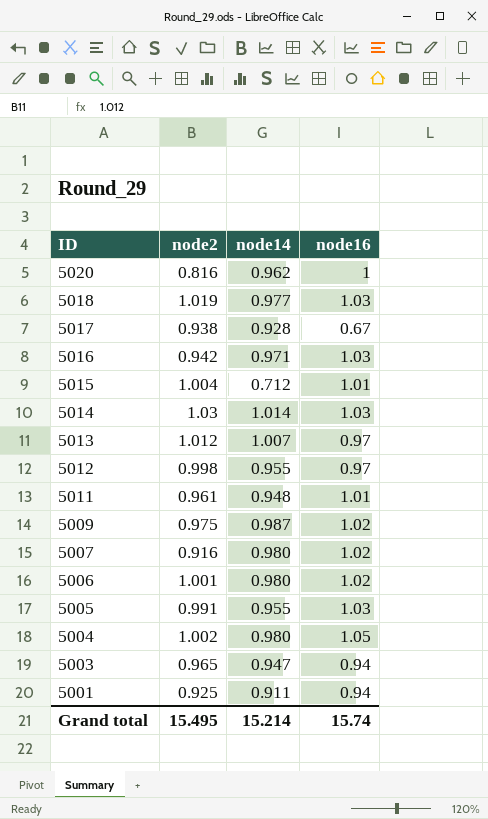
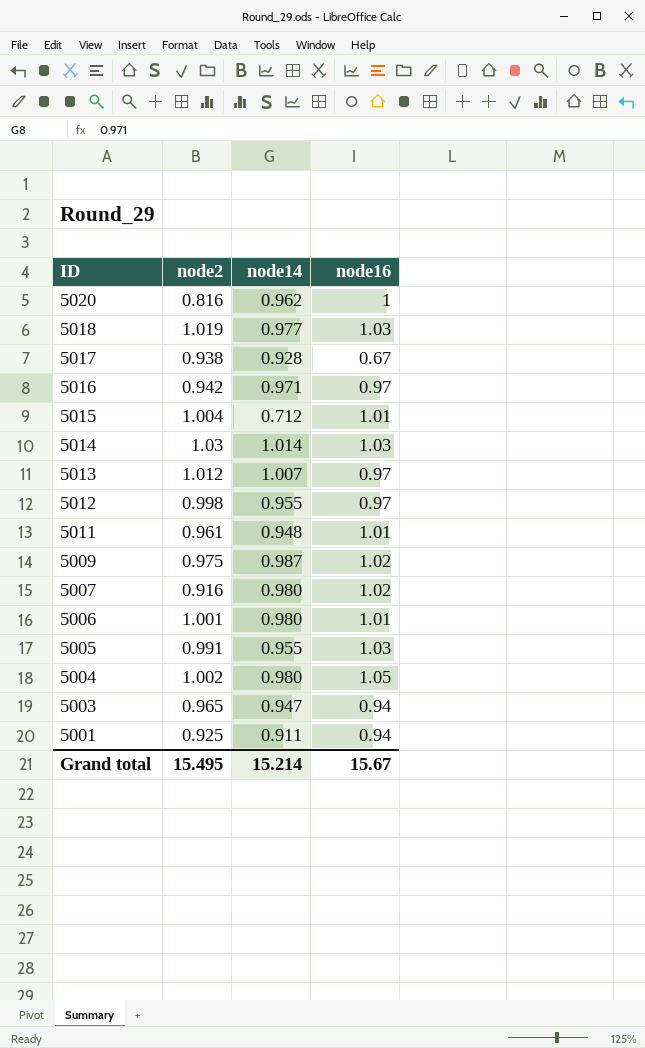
5016 | node16: 1.03 -> 0.97
5006 | node16: 1.02 -> 1.01
Grand total | node16: 15.74 -> 15.67

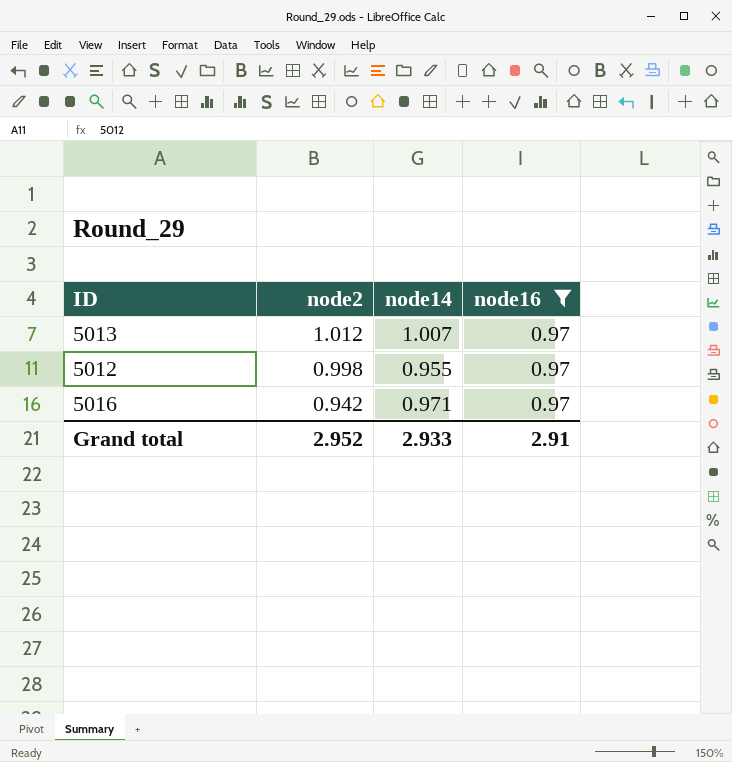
filter: none -> node16 = 0.97
row order: ID descending -> node2 descending
Grand total | node2: 15.495 -> 2.952
Grand total | node14: 15.214 -> 2.933
Grand total | node16: 15.67 -> 2.91

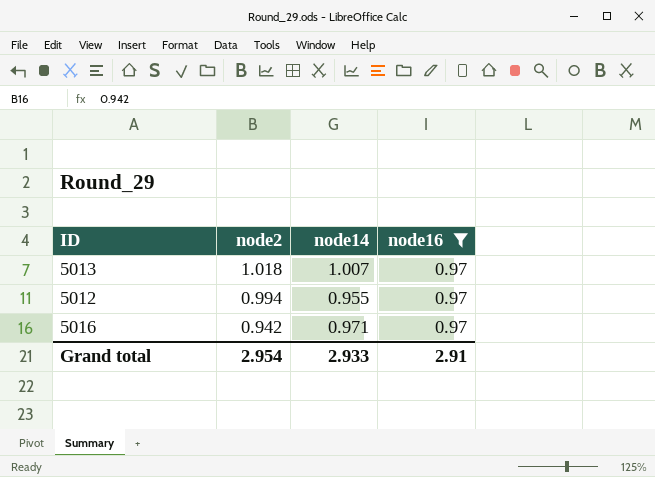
5013 | node2: 1.012 -> 1.018
5012 | node2: 0.998 -> 0.994
Grand total | node2: 2.952 -> 2.954

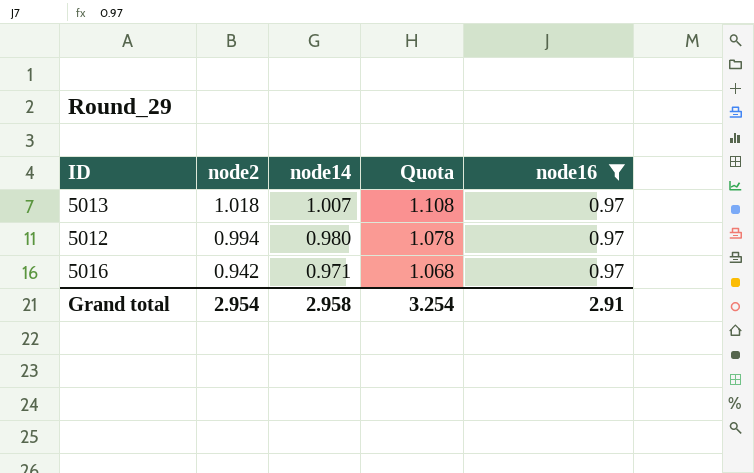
column Quota | formula: none -> [node14] * 1.1
5012 | node14: 0.955 -> 0.980
Grand total | node14: 2.933 -> 2.958

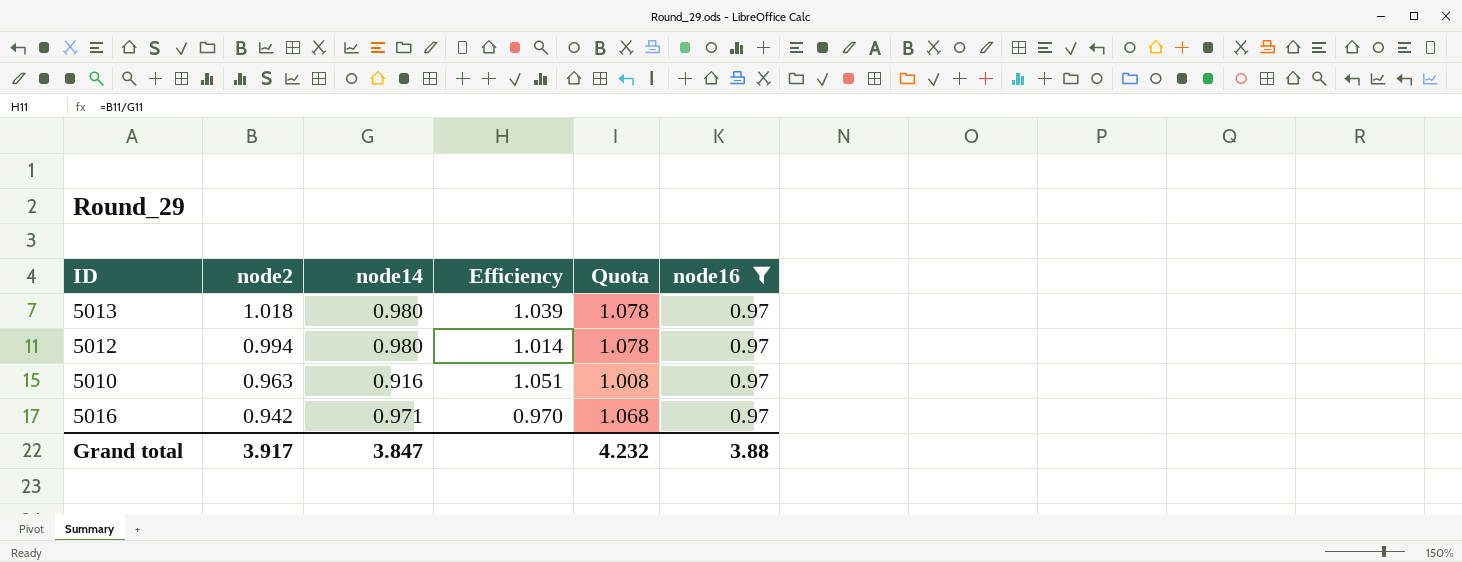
column Efficiency | formula: none -> [node2] / [node14]
5013 | node14: 1.007 -> 0.980
5013 | Quota: 1.108 -> 1.078
row 5010: none -> 0.963 | 0.916 | 1.051 | 1.008 | 0.97
Grand total | node2: 2.954 -> 3.917
Grand total | node14: 2.958 -> 3.847
Grand total | Quota: 3.254 -> 4.232
Grand total | node16: 2.91 -> 3.88

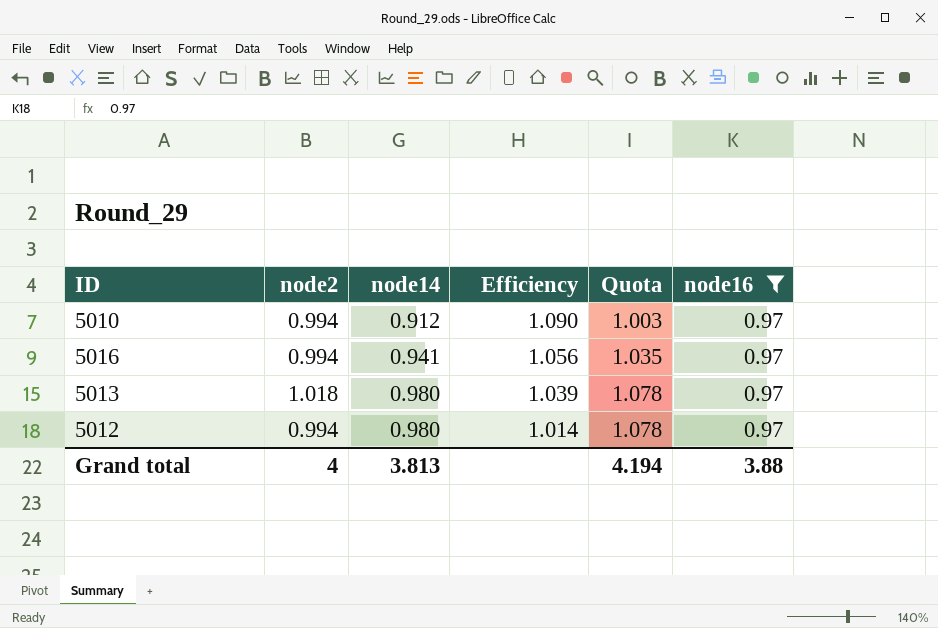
row order: node2 descending -> node14 ascending
5010 | node2: 0.963 -> 0.994
5010 | node14: 0.916 -> 0.912
5010 | Efficiency: 1.051 -> 1.090
5010 | Quota: 1.008 -> 1.003
5016 | node2: 0.942 -> 0.994
5016 | node14: 0.971 -> 0.941
5016 | Efficiency: 0.970 -> 1.056
5016 | Quota: 1.068 -> 1.035
Grand total | node2: 3.917 -> 4
Grand total | node14: 3.847 -> 3.813
Grand total | Quota: 4.232 -> 4.194

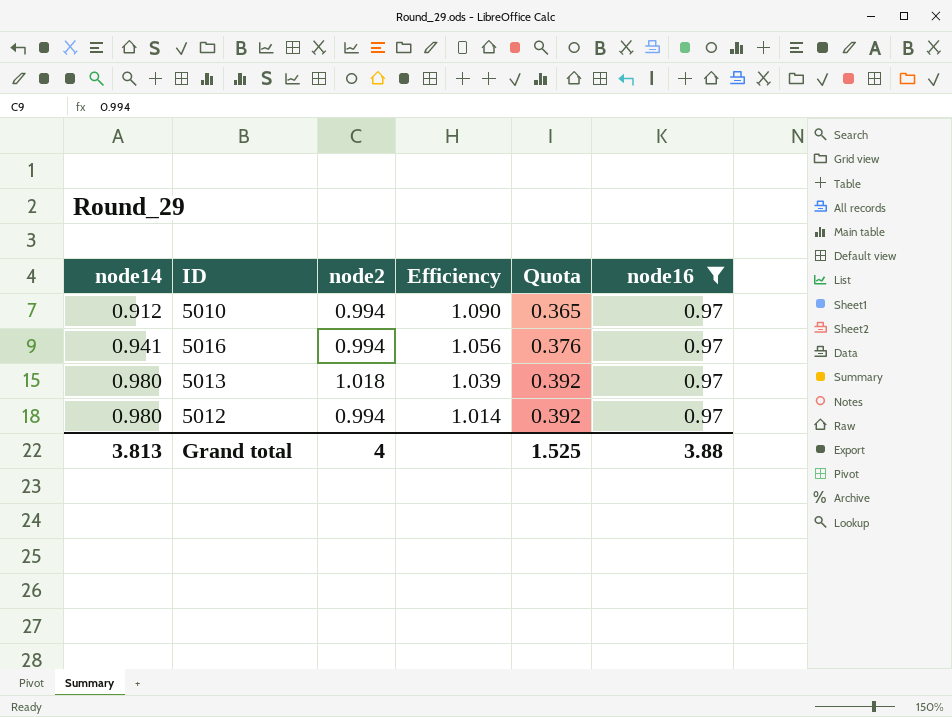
column node14 | position: 3 -> 1
column Quota | formula: [node14] * 1.1 -> [node14] * 0.4
Grand total | Quota: 4.194 -> 1.525

